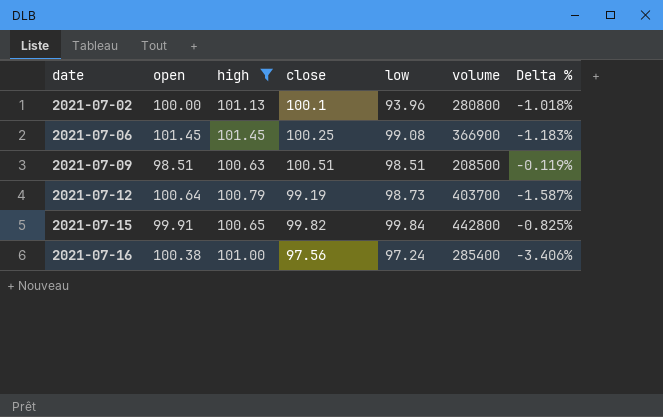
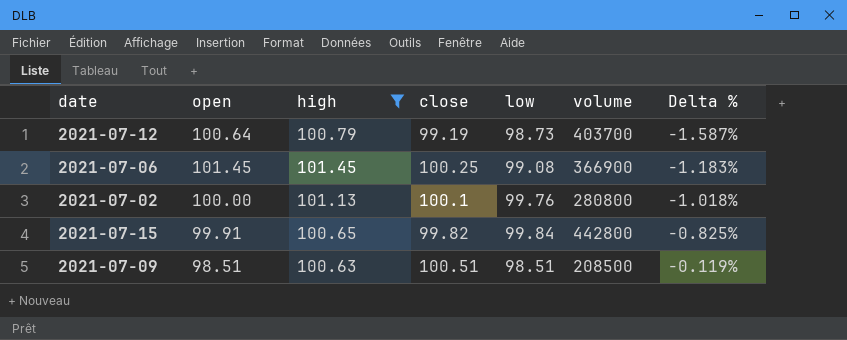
row order: date ascending -> Delta % ascending
row 2021-07-16: 100.38 | 101.00 | 97.56 | 97.24 | 285400 | -3.406% -> none
2021-07-02 | low: 93.96 -> 99.76

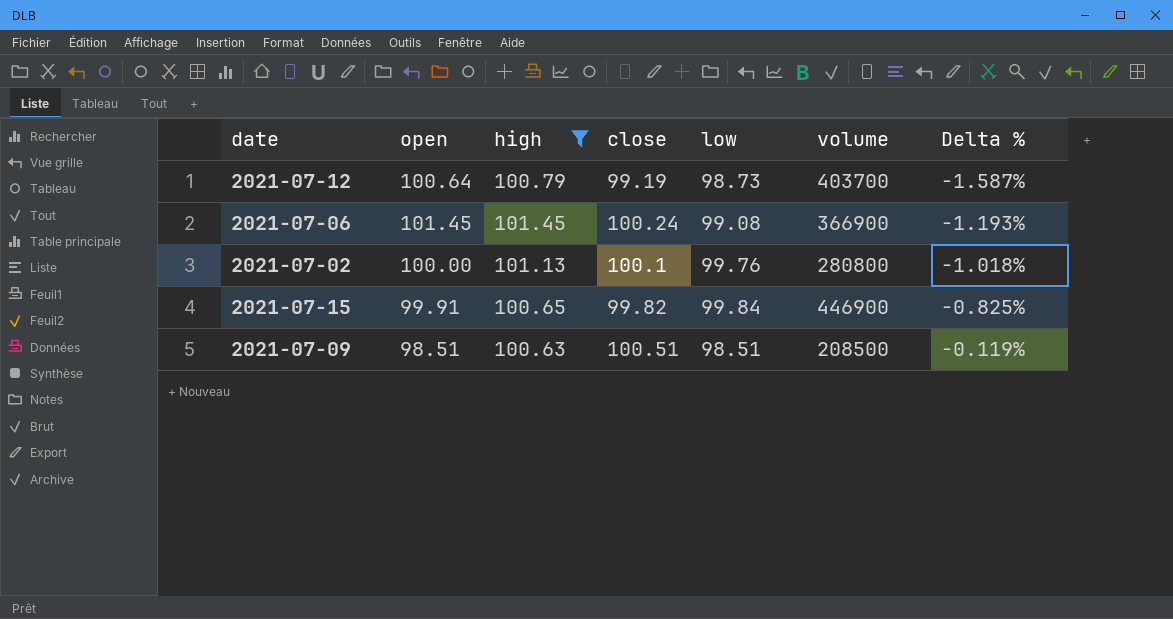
2021-07-06 | close: 100.25 -> 100.24
2021-07-06 | Delta %: -1.183% -> -1.193%
2021-07-15 | volume: 442800 -> 446900

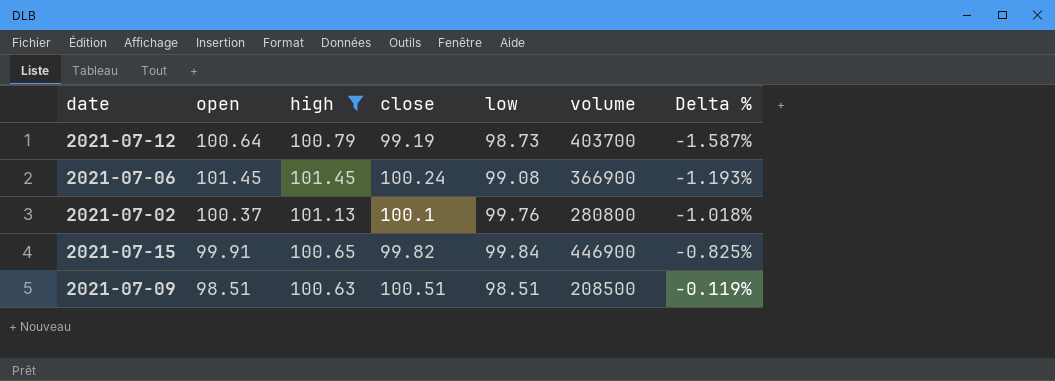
2021-07-02 | open: 100.00 -> 100.37

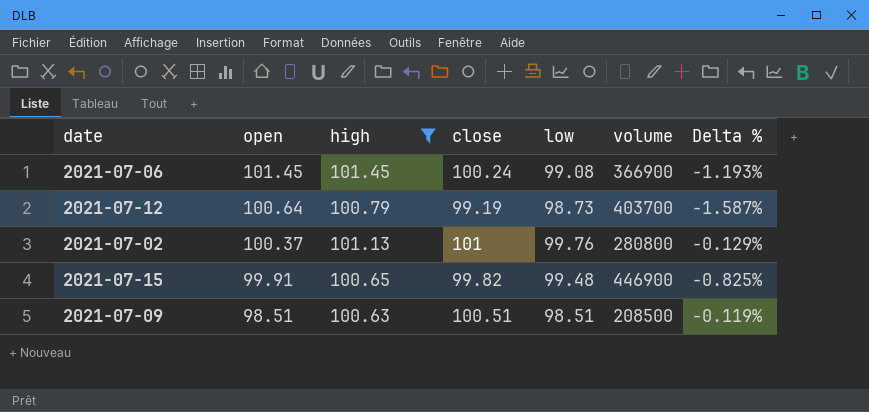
row order: Delta % ascending -> open descending
2021-07-02 | close: 100.1 -> 101
2021-07-02 | Delta %: -1.018% -> -0.129%
2021-07-15 | low: 99.84 -> 99.48

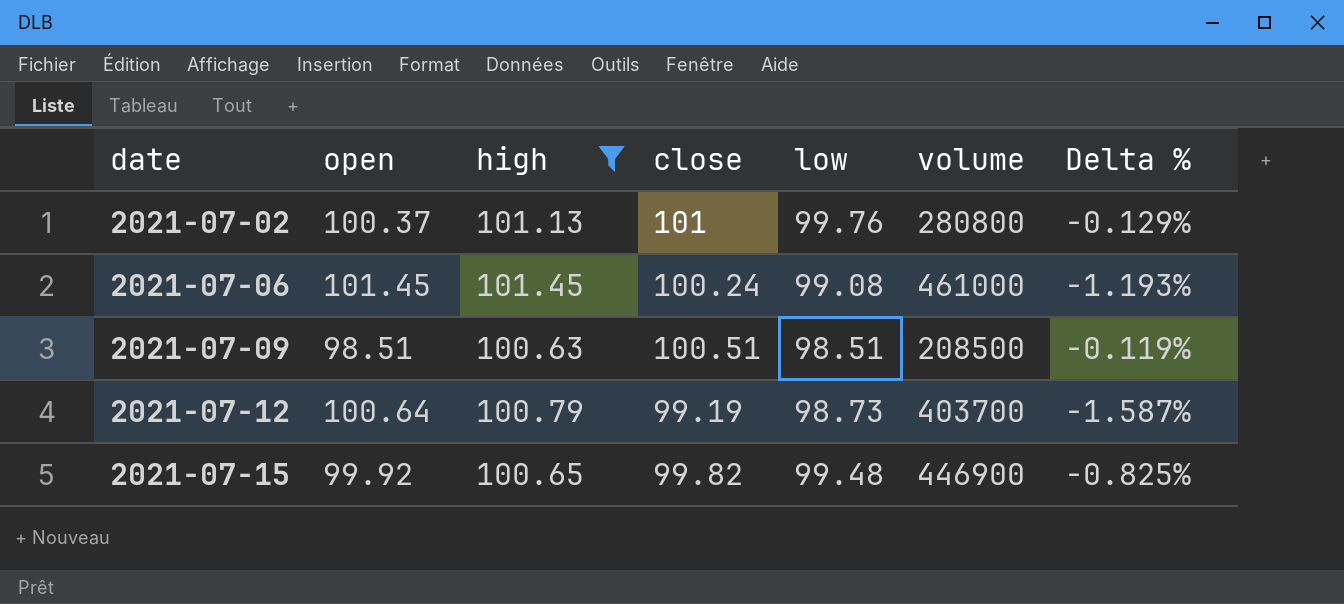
row order: open descending -> date ascending
2021-07-06 | volume: 366900 -> 461000
2021-07-15 | open: 99.91 -> 99.92

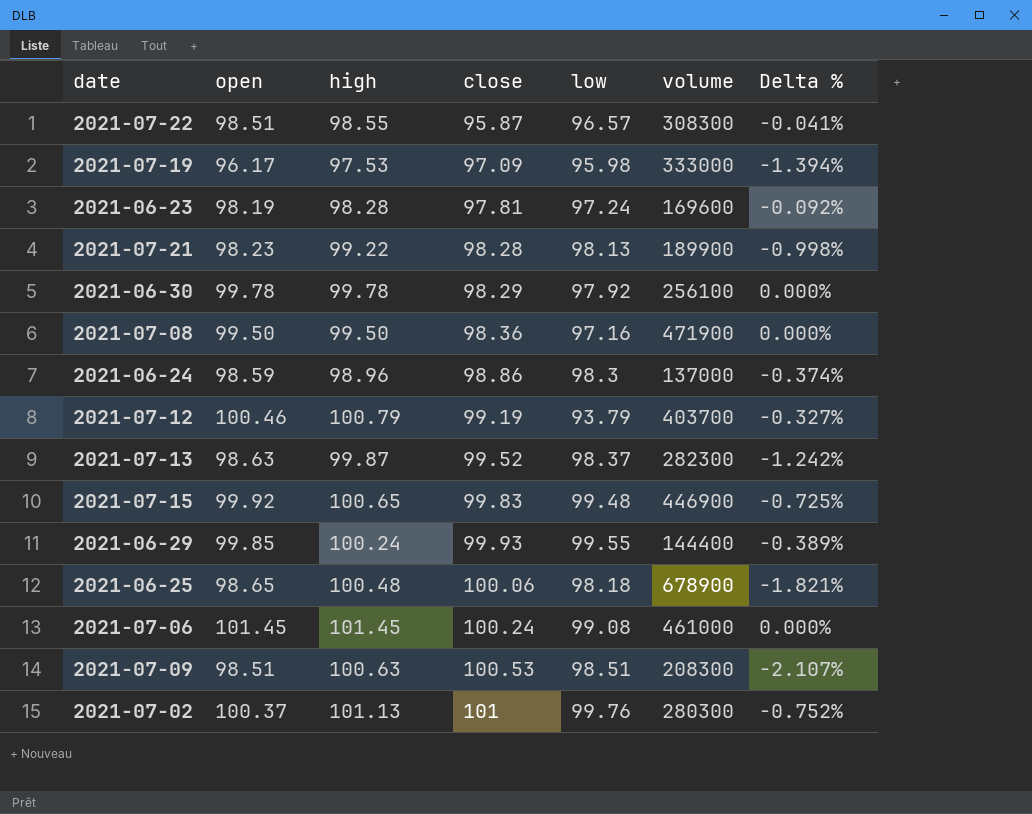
filter: high >= 100.63 -> none
row order: date ascending -> close ascending
column Delta % | formula: ([close] - [high]) / [high] -> ([open] - [high]) / [high]
2021-07-12 | open: 100.64 -> 100.46
2021-07-12 | low: 98.73 -> 93.79
2021-07-15 | close: 99.82 -> 99.83
2021-07-09 | close: 100.51 -> 100.53
2021-07-09 | volume: 208500 -> 208300
2021-07-02 | volume: 280800 -> 280300

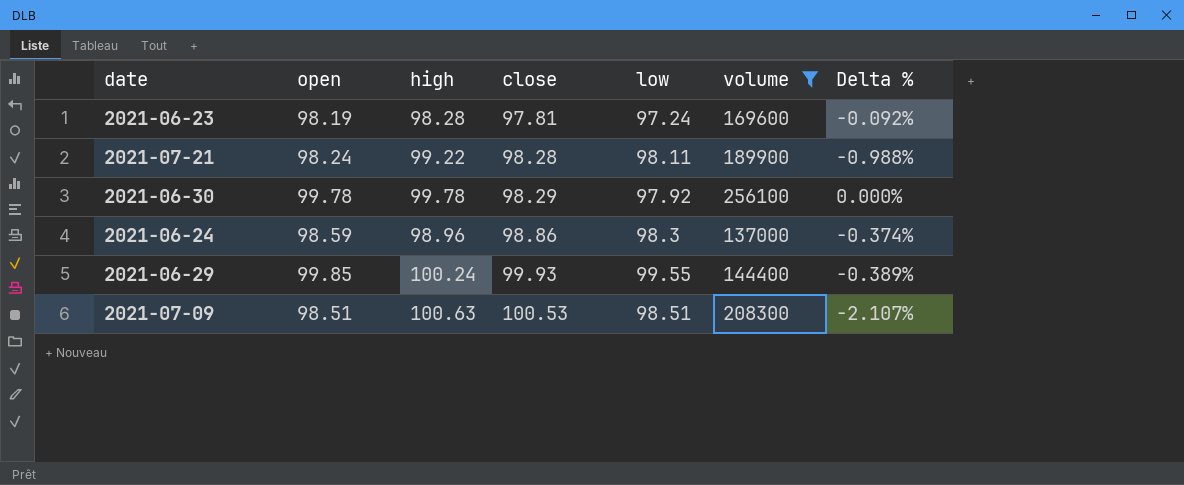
filter: none -> volume <= 256100
2021-07-21 | open: 98.23 -> 98.24
2021-07-21 | low: 98.13 -> 98.11
2021-07-21 | Delta %: -0.998% -> -0.988%

